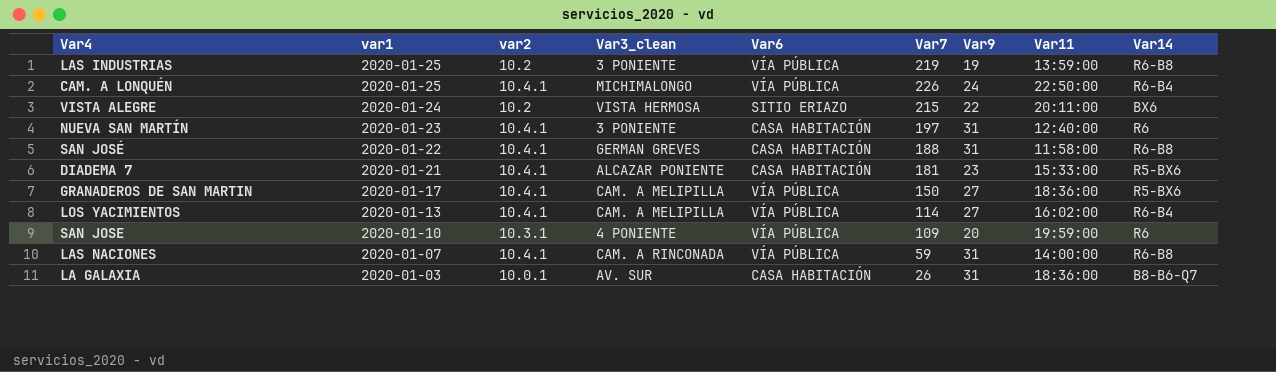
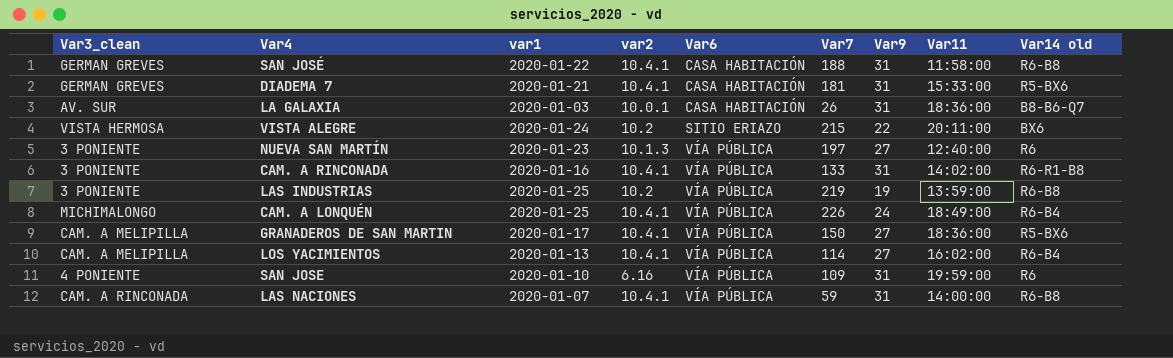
row order: var1 descending -> Var6 ascending
column Var3_clean | position: 4 -> 1
column name: Var14 -> Var14 old
DIADEMA 7 | Var3_clean: ALCAZAR PONIENTE -> GERMAN GREVES
DIADEMA 7 | Var9: 23 -> 31
NUEVA SAN MARTÍN | var2: 10.4.1 -> 10.1.3
NUEVA SAN MARTÍN | Var6: CASA HABITACIÓN -> VÍA PÚBLICA
NUEVA SAN MARTÍN | Var9: 31 -> 27
row CAM. A RINCONADA: none -> 3 PONIENTE | 2020-01-16 | 10.4.1 | VÍA PÚBLICA | 133 | 31 | 14:02:00 | R6-R1-B8
CAM. A LONQUÉN | Var11: 22:50:00 -> 18:49:00
SAN JOSE | var2: 10.3.1 -> 6.16
SAN JOSE | Var9: 20 -> 31

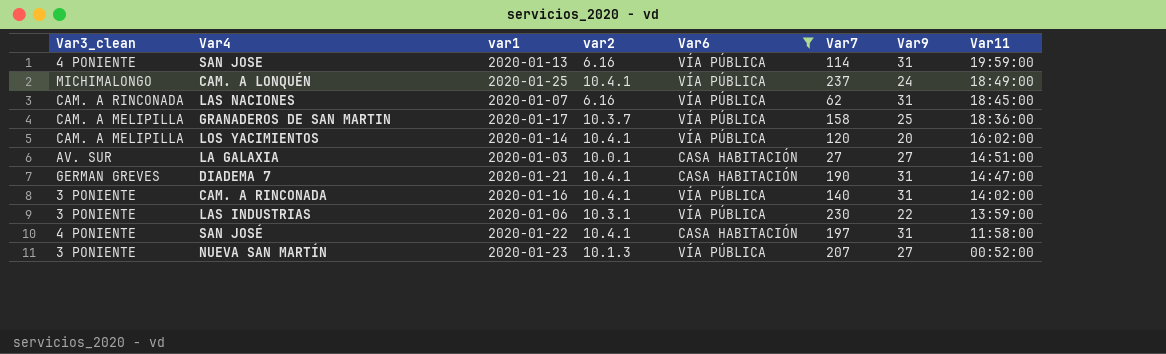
filter: none -> Var6 != SITIO ERIAZO
row order: Var6 ascending -> Var11 descending
column Var14 old | position: 9 -> none
SAN JOSE | var1: 2020-01-10 -> 2020-01-13
SAN JOSE | Var7: 109 -> 114
CAM. A LONQUÉN | Var7: 226 -> 237
LAS NACIONES | var2: 10.4.1 -> 6.16
LAS NACIONES | Var7: 59 -> 62
LAS NACIONES | Var11: 14:00:00 -> 18:45:00
GRANADEROS DE SAN MARTIN | var2: 10.4.1 -> 10.3.7
GRANADEROS DE SAN MARTIN | Var7: 150 -> 158
GRANADEROS DE SAN MARTIN | Var9: 27 -> 25
LOS YACIMIENTOS | var1: 2020-01-13 -> 2020-01-14
LOS YACIMIENTOS | Var7: 114 -> 120
LOS YACIMIENTOS | Var9: 27 -> 20
LA GALAXIA | Var7: 26 -> 27
LA GALAXIA | Var9: 31 -> 27
LA GALAXIA | Var11: 18:36:00 -> 14:51:00
DIADEMA 7 | Var7: 181 -> 190
DIADEMA 7 | Var11: 15:33:00 -> 14:47:00
CAM. A RINCONADA | Var7: 133 -> 140
LAS INDUSTRIAS | var1: 2020-01-25 -> 2020-01-06
LAS INDUSTRIAS | var2: 10.2 -> 10.3.1
LAS INDUSTRIAS | Var7: 219 -> 230
LAS INDUSTRIAS | Var9: 19 -> 22
SAN JOSÉ | Var3_clean: GERMAN GREVES -> 4 PONIENTE
SAN JOSÉ | Var7: 188 -> 197
NUEVA SAN MARTÍN | Var7: 197 -> 207
NUEVA SAN MARTÍN | Var11: 12:40:00 -> 00:52:00

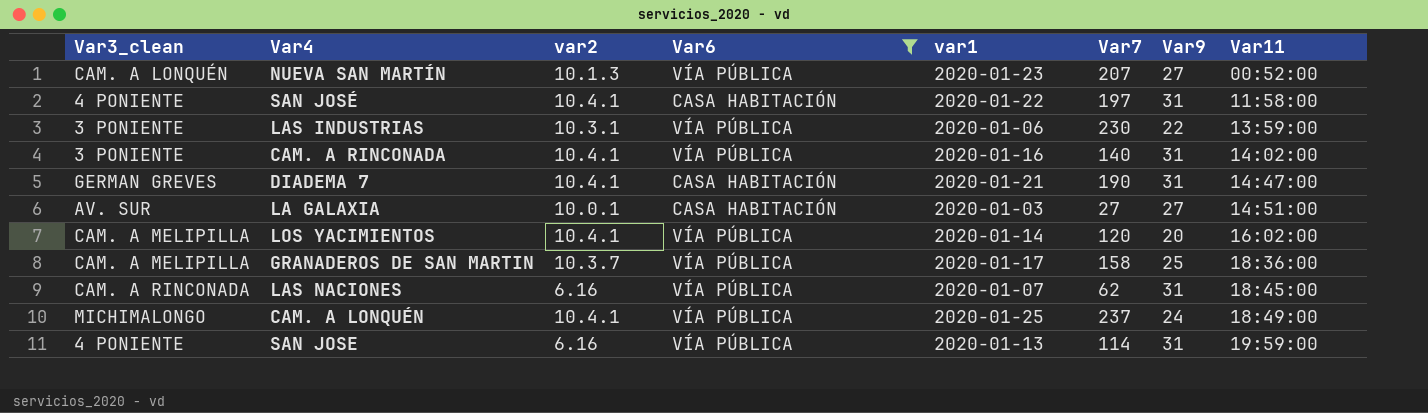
row order: Var11 descending -> Var11 ascending
column var1 | position: 3 -> 5
NUEVA SAN MARTÍN | Var3_clean: 3 PONIENTE -> CAM. A LONQUÉN

